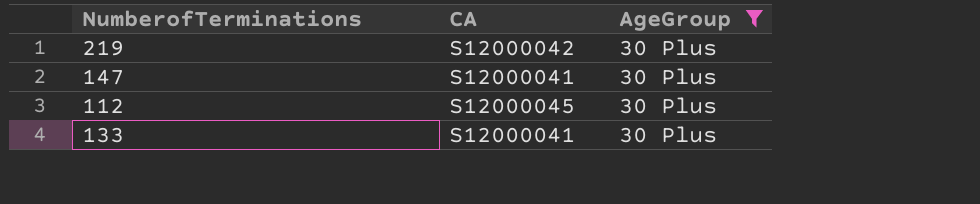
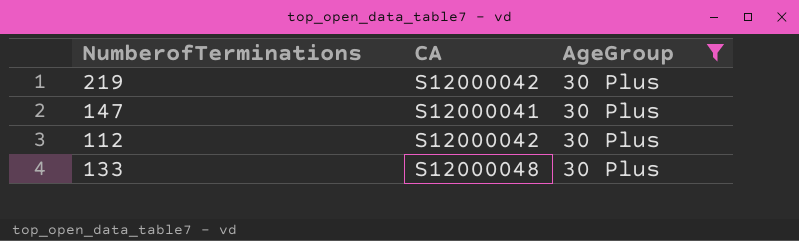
112 | CA: S12000045 -> S12000042
133 | CA: S12000041 -> S12000048

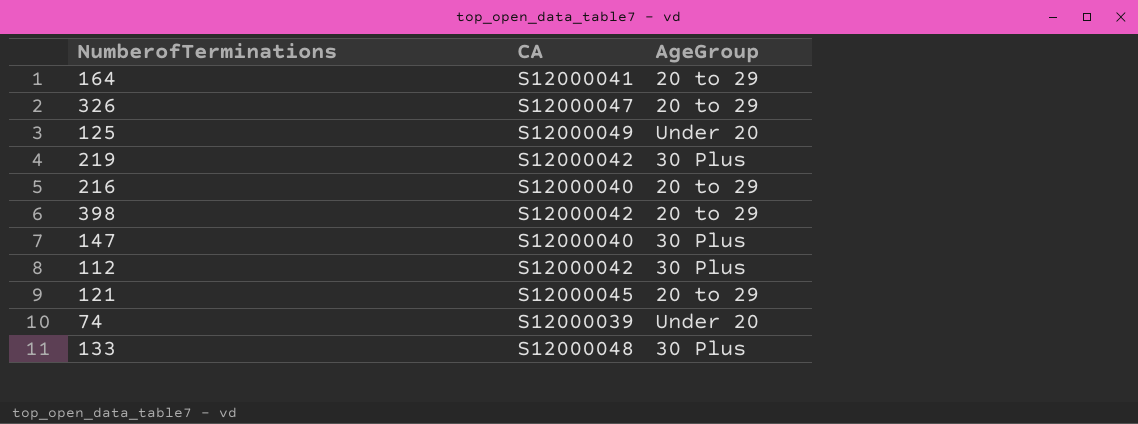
filter: AgeGroup = 30 Plus -> none
147 | CA: S12000041 -> S12000040

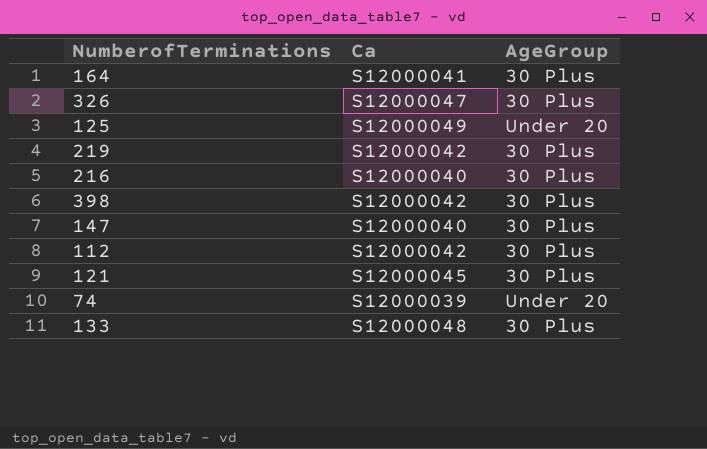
column name: CA -> Ca
164 | AgeGroup: 20 to 29 -> 30 Plus
326 | AgeGroup: 20 to 29 -> 30 Plus
216 | AgeGroup: 20 to 29 -> 30 Plus
398 | AgeGroup: 20 to 29 -> 30 Plus
121 | AgeGroup: 20 to 29 -> 30 Plus

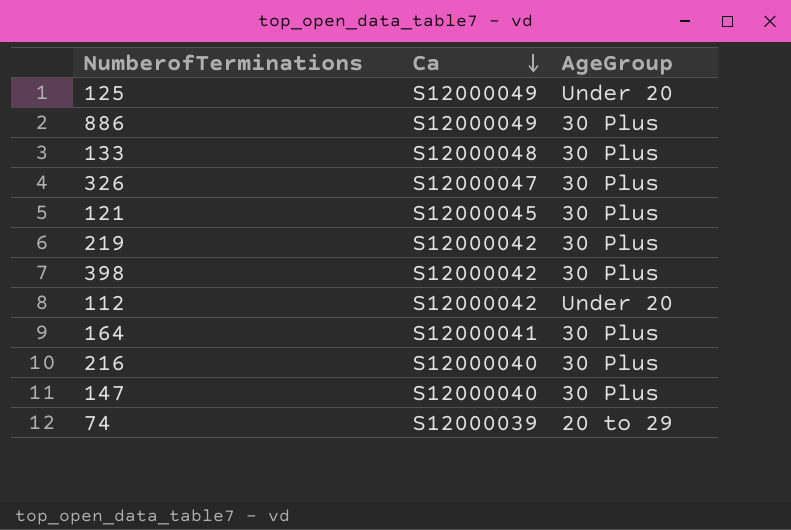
row order: none -> Ca descending
row 886: none -> S12000049 | 30 Plus
112 | AgeGroup: 30 Plus -> Under 20
74 | AgeGroup: Under 20 -> 20 to 29

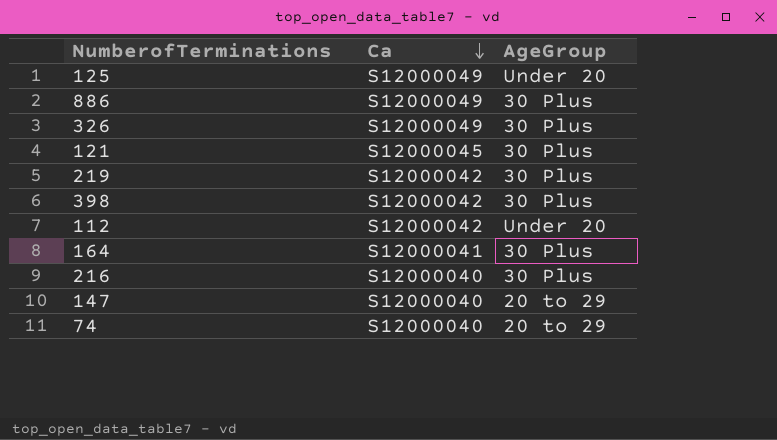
row 133: S12000048 | 30 Plus -> none
326 | Ca: S12000047 -> S12000049
147 | AgeGroup: 30 Plus -> 20 to 29
74 | Ca: S12000039 -> S12000040

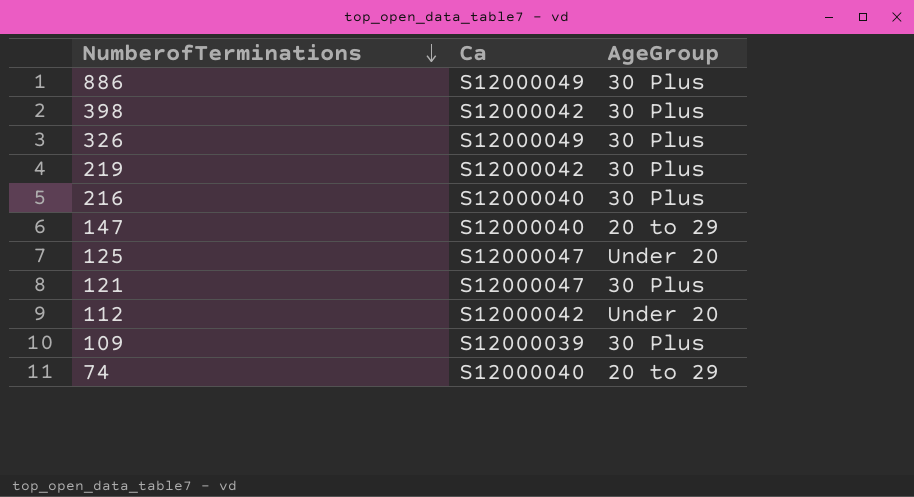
row order: Ca descending -> NumberofTerminations descending
row 164: S12000041 | 30 Plus -> none
125 | Ca: S12000049 -> S12000047
121 | Ca: S12000045 -> S12000047
row 109: none -> S12000039 | 30 Plus

